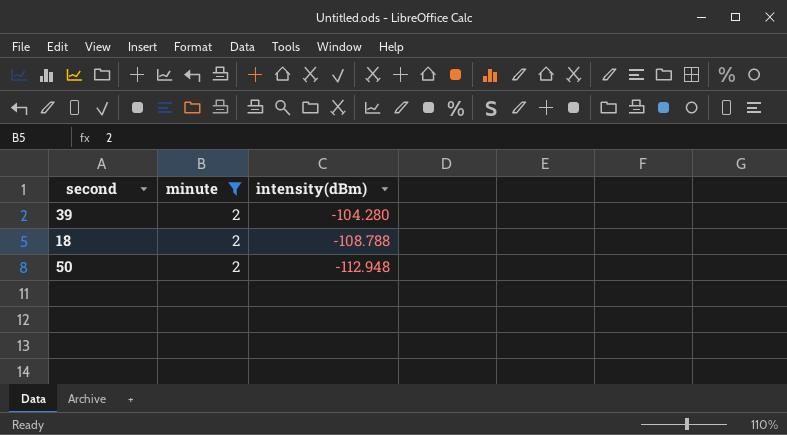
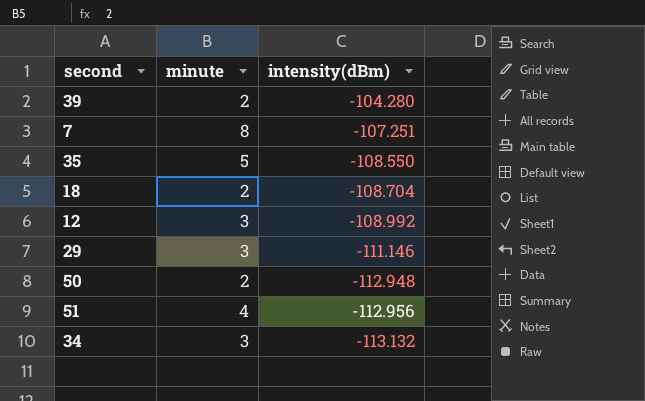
filter: minute = 2 -> none
18 | intensity(dBm): -108.788 -> -108.704

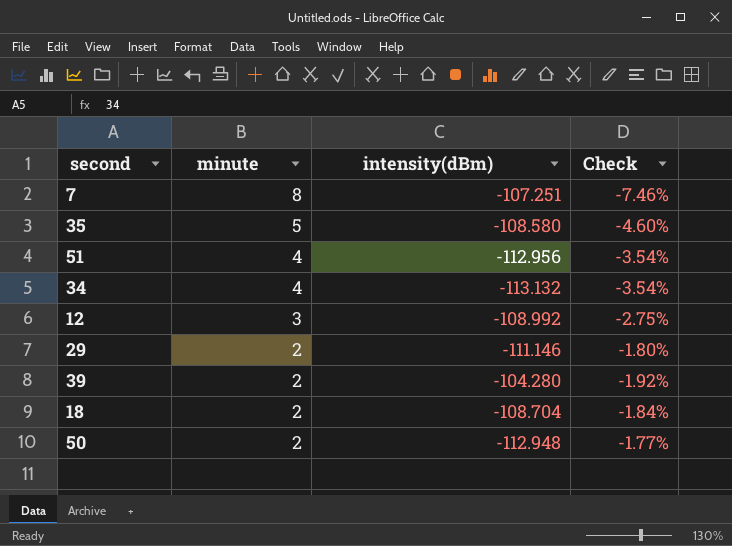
row order: intensity(dBm) descending -> minute descending
column Check | formula: none -> [minute] / [intensity(dBm)]
35 | intensity(dBm): -108.550 -> -108.580
34 | minute: 3 -> 4
29 | minute: 3 -> 2

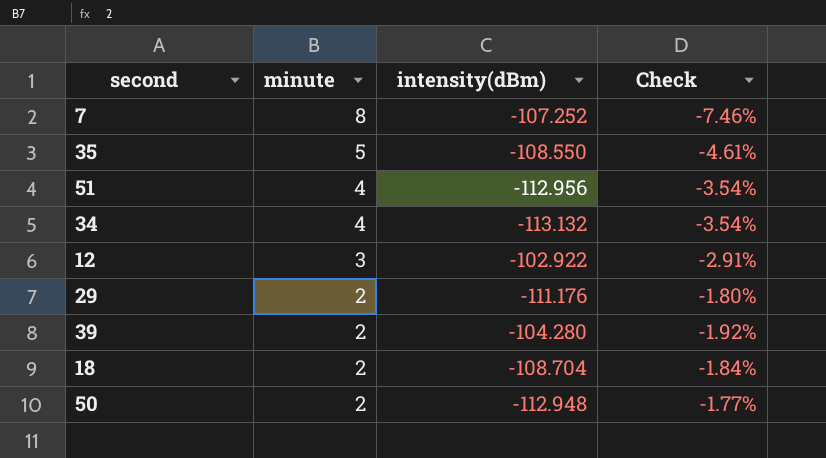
7 | intensity(dBm): -107.251 -> -107.252
35 | intensity(dBm): -108.580 -> -108.550
35 | Check: -4.60% -> -4.61%
12 | intensity(dBm): -108.992 -> -102.922
12 | Check: -2.75% -> -2.91%
29 | intensity(dBm): -111.146 -> -111.176

